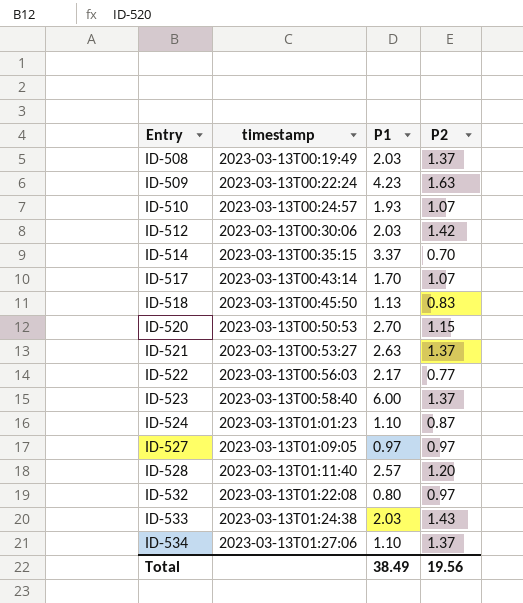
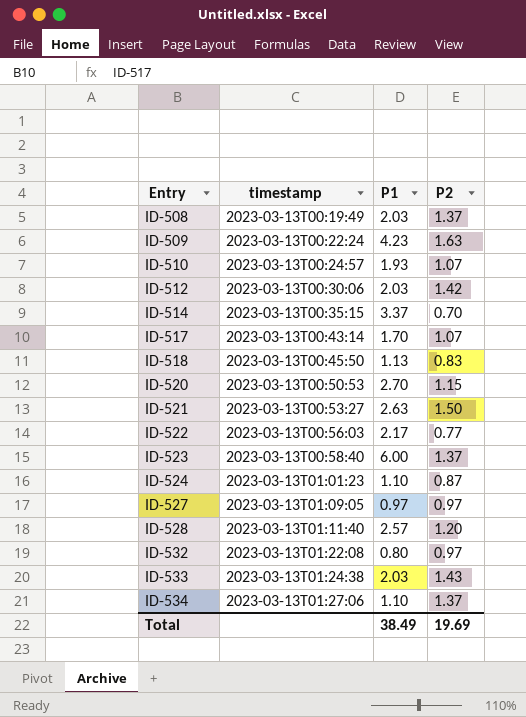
ID-521 | P2: 1.37 -> 1.50
Total | P2: 19.56 -> 19.69

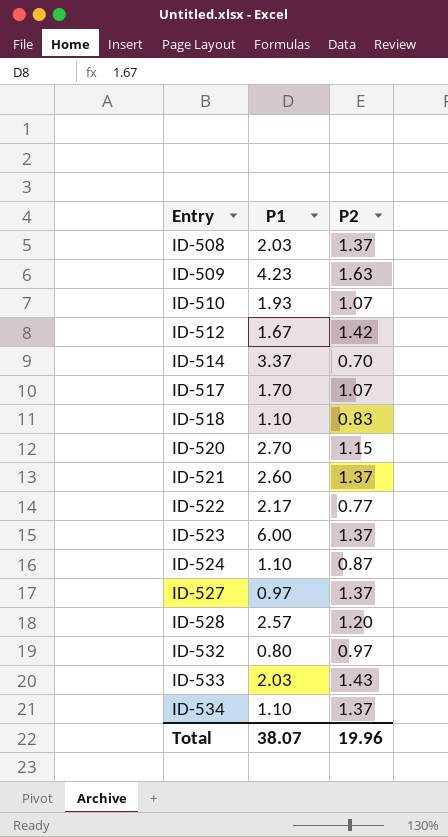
column timestamp | position: 2 -> none
ID-512 | P1: 2.03 -> 1.67
ID-518 | P1: 1.13 -> 1.10
ID-521 | P1: 2.63 -> 2.60
ID-521 | P2: 1.50 -> 1.37
ID-527 | P2: 0.97 -> 1.37
Total | P1: 38.49 -> 38.07
Total | P2: 19.69 -> 19.96

